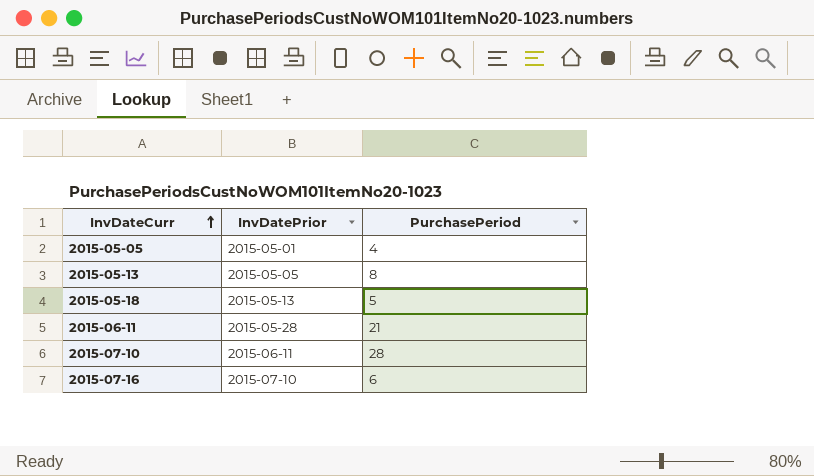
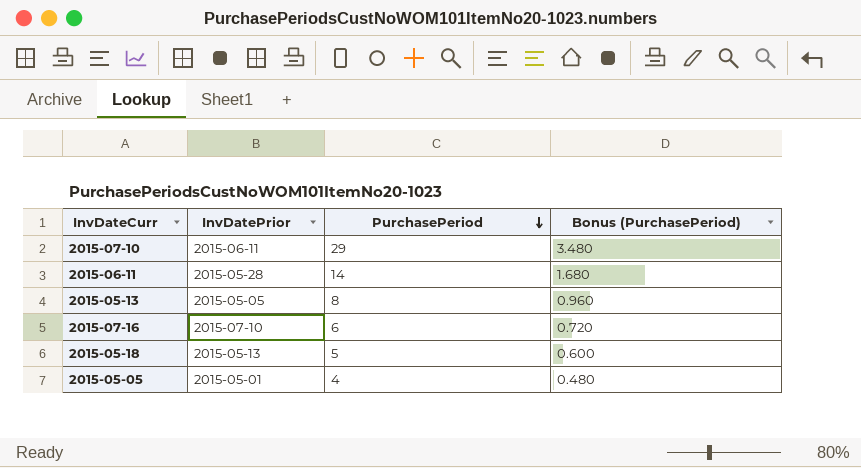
row order: InvDateCurr ascending -> PurchasePeriod descending
column Bonus (PurchasePeriod) | formula: none -> [PurchasePeriod] * 0.12
2015-07-10 | PurchasePeriod: 28 -> 29
2015-06-11 | PurchasePeriod: 21 -> 14

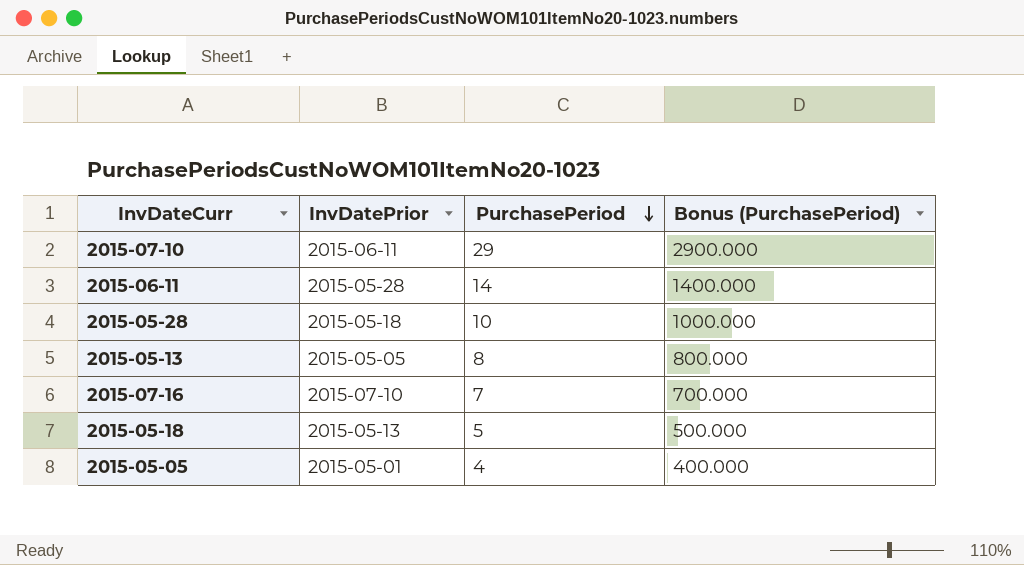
column Bonus (PurchasePeriod) | formula: [PurchasePeriod] * 0.12 -> [PurchasePeriod] * 100
row 2015-05-28: none -> 2015-05-18 | 10 | 1000.000
2015-07-16 | PurchasePeriod: 6 -> 7

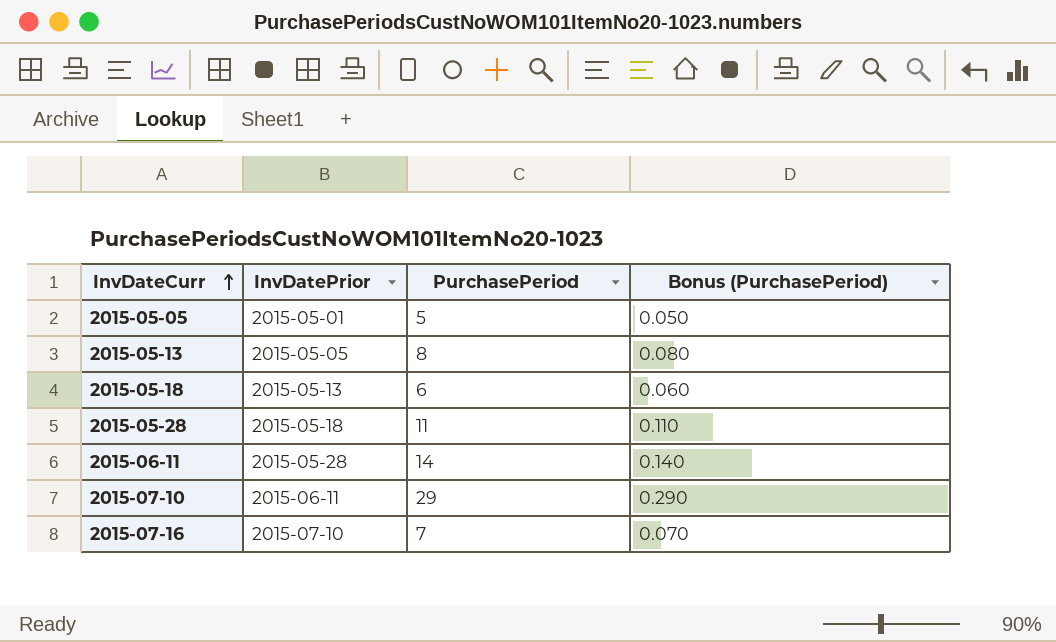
row order: PurchasePeriod descending -> InvDateCurr ascending
column Bonus (PurchasePeriod) | formula: [PurchasePeriod] * 100 -> [PurchasePeriod] * 0.01
2015-05-05 | PurchasePeriod: 4 -> 5
2015-05-18 | PurchasePeriod: 5 -> 6
2015-05-28 | PurchasePeriod: 10 -> 11

